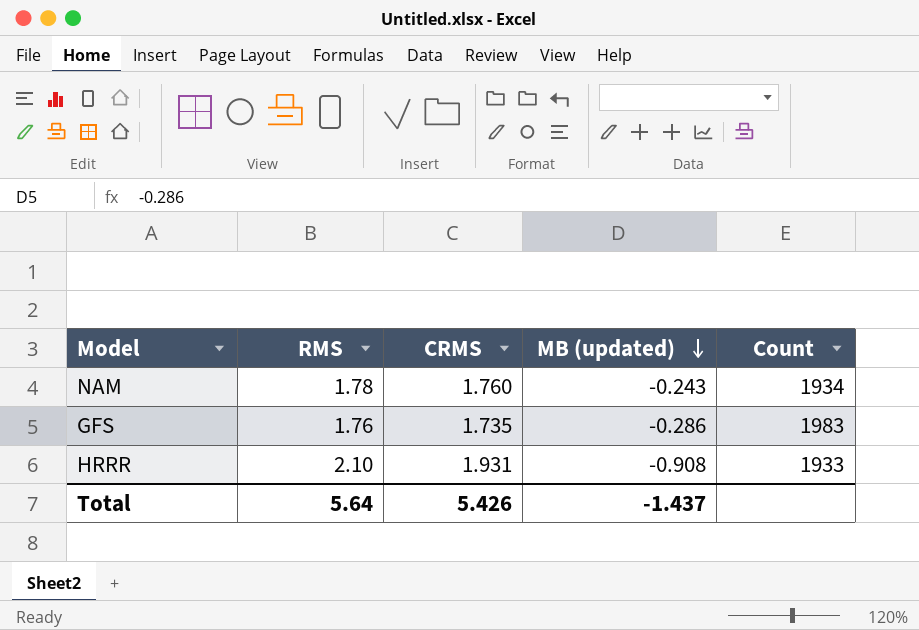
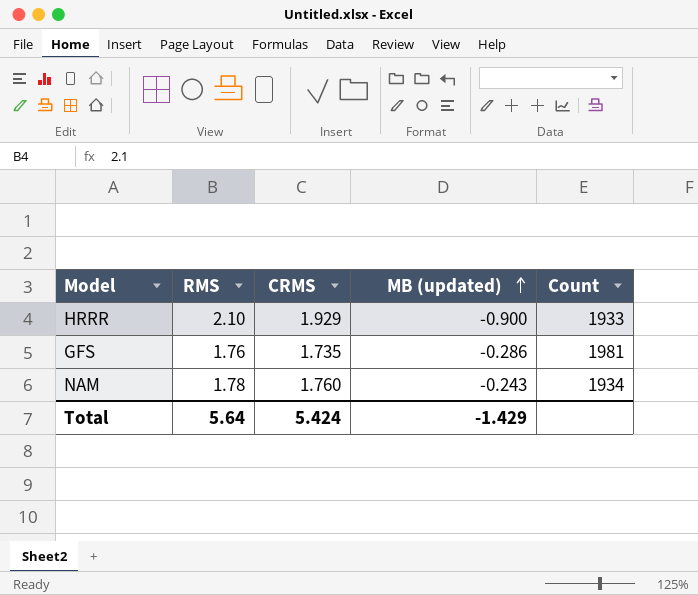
row order: MB (updated) descending -> MB (updated) ascending
HRRR | CRMS: 1.931 -> 1.929
HRRR | MB (updated): -0.908 -> -0.900
GFS | Count: 1983 -> 1981
Total | CRMS: 5.426 -> 5.424
Total | MB (updated): -1.437 -> -1.429

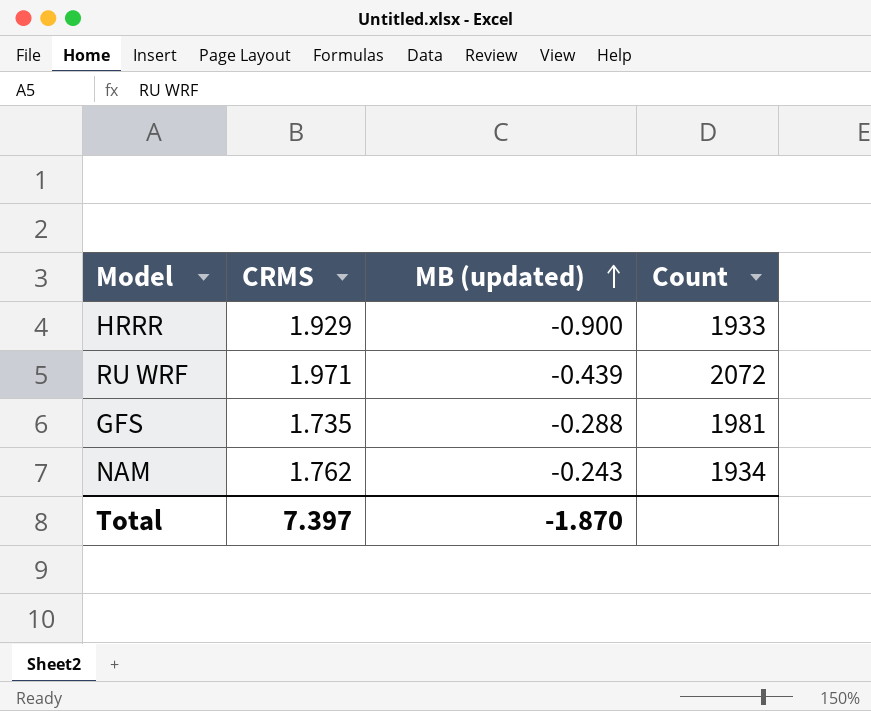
column RMS | position: 2 -> none
row RU WRF: none -> 1.971 | -0.439 | 2072
GFS | MB (updated): -0.286 -> -0.288
NAM | CRMS: 1.760 -> 1.762
Total | CRMS: 5.424 -> 7.397
Total | MB (updated): -1.429 -> -1.870

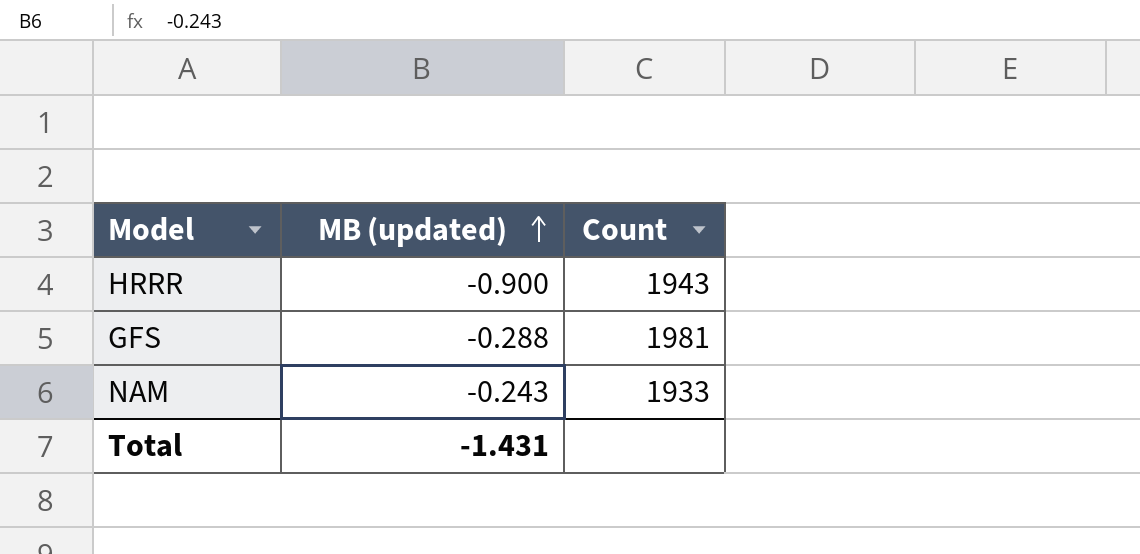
column CRMS | position: 2 -> none
row RU WRF: 1.971 | -0.439 | 2072 -> none
HRRR | Count: 1933 -> 1943
NAM | Count: 1934 -> 1933
Total | MB (updated): -1.870 -> -1.431

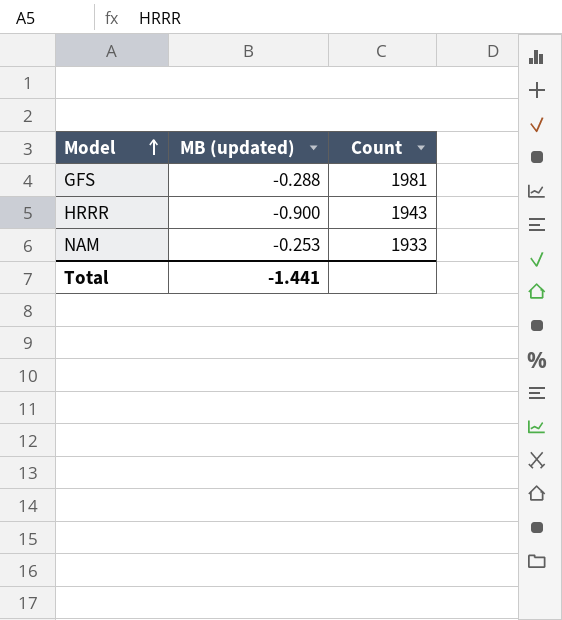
row order: MB (updated) ascending -> Model ascending
NAM | MB (updated): -0.243 -> -0.253
Total | MB (updated): -1.431 -> -1.441

